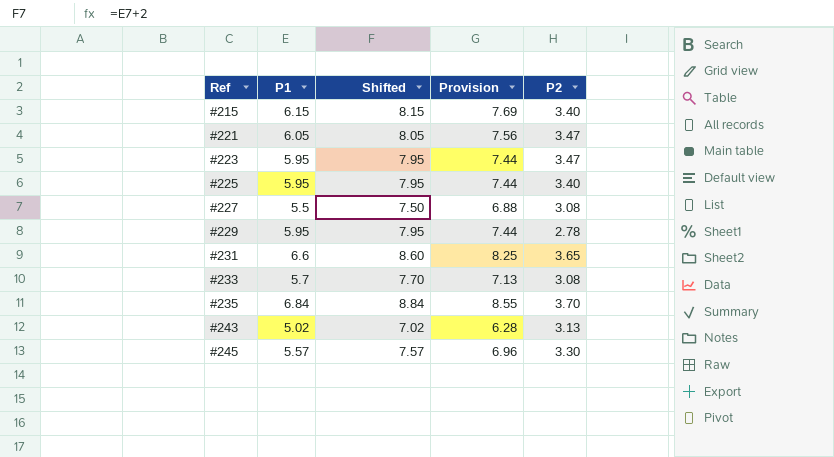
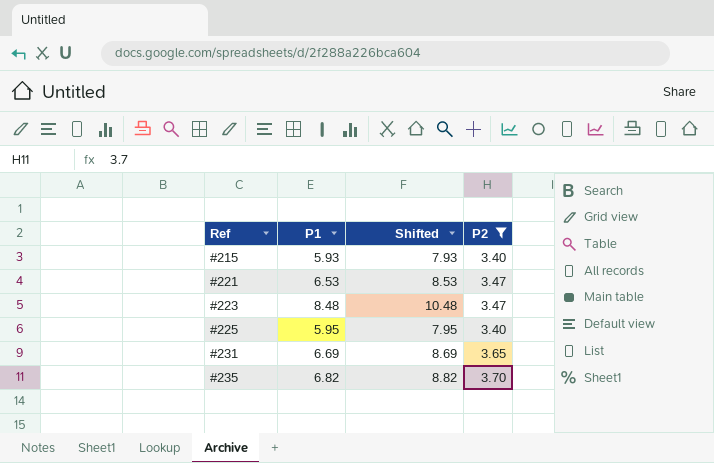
filter: none -> P2 >= 3.40
column Provision | formula: [P1] * 1.25 -> none
#215 | P1: 6.15 -> 5.93
#215 | Shifted: 8.15 -> 7.93
#221 | P1: 6.05 -> 6.53
#221 | Shifted: 8.05 -> 8.53
#223 | P1: 5.95 -> 8.48
#223 | Shifted: 7.95 -> 10.48
#231 | P1: 6.6 -> 6.69
#231 | Shifted: 8.60 -> 8.69
#235 | P1: 6.84 -> 6.82
#235 | Shifted: 8.84 -> 8.82

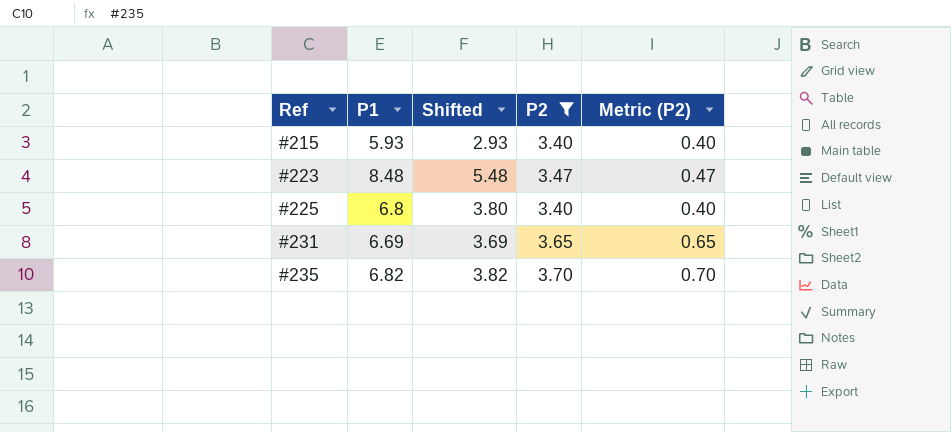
column Shifted | formula: [P1] + 2 -> [P1] - 3
column Metric (P2) | formula: none -> [P2] - 3
row #221: 6.53 | 8.53 | 3.47 -> none
#225 | P1: 5.95 -> 6.8

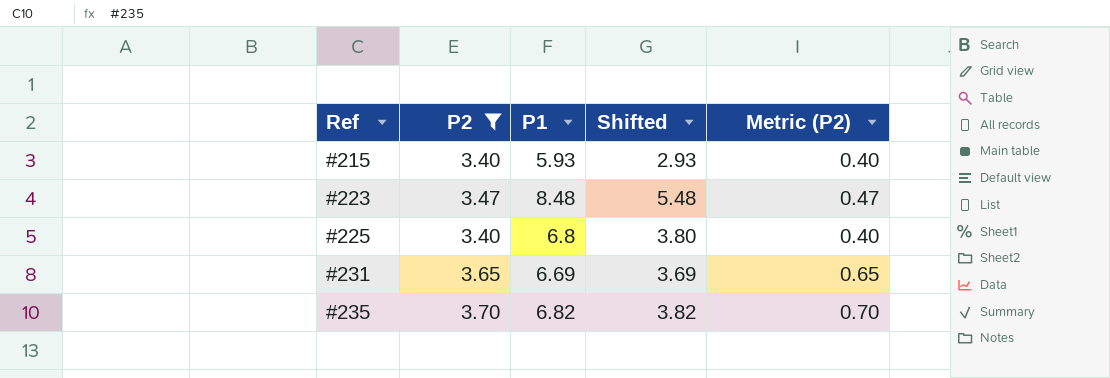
column P2 | position: 4 -> 2

